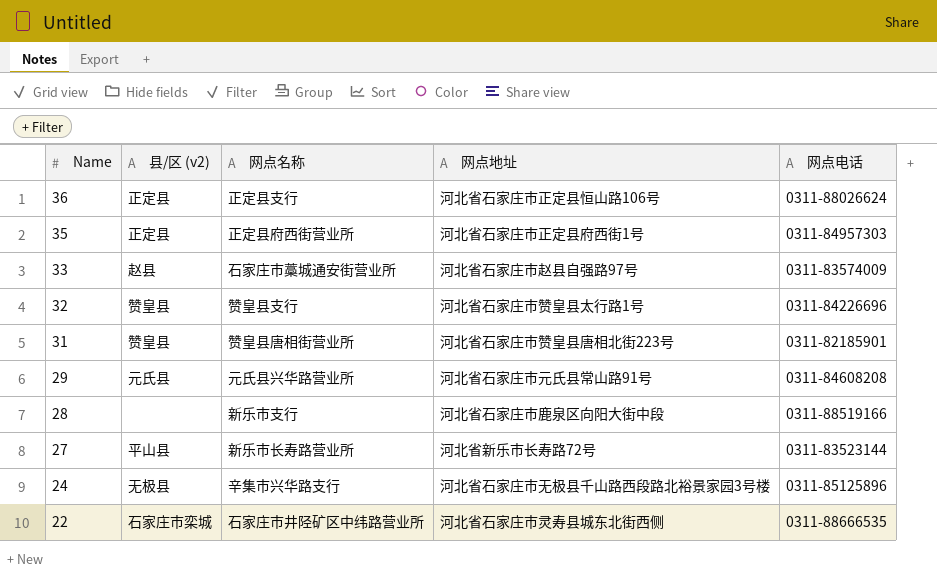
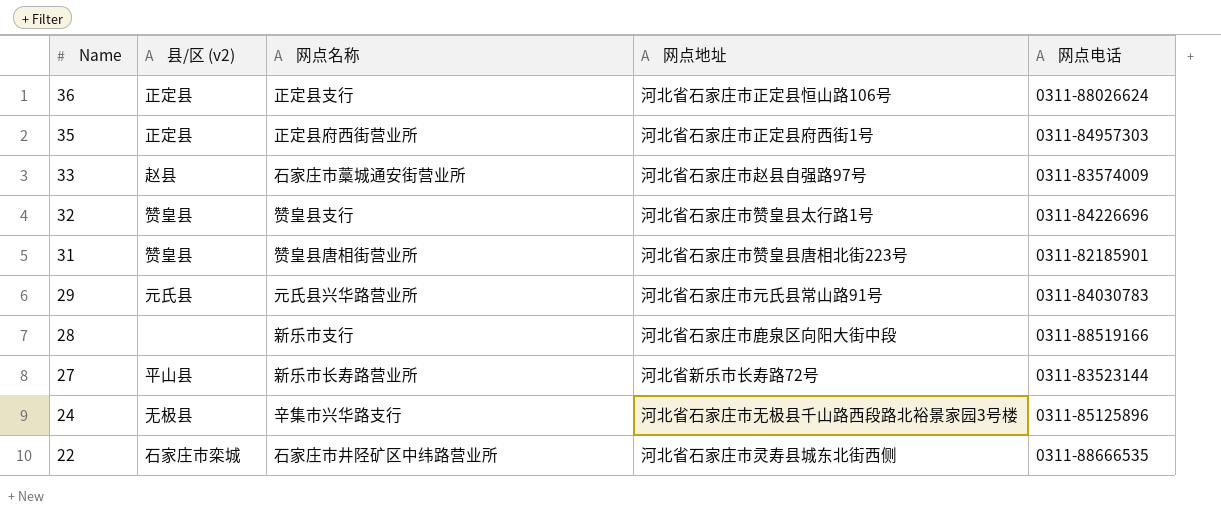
29 | 网点电话: 0311-84608208 -> 0311-84030783

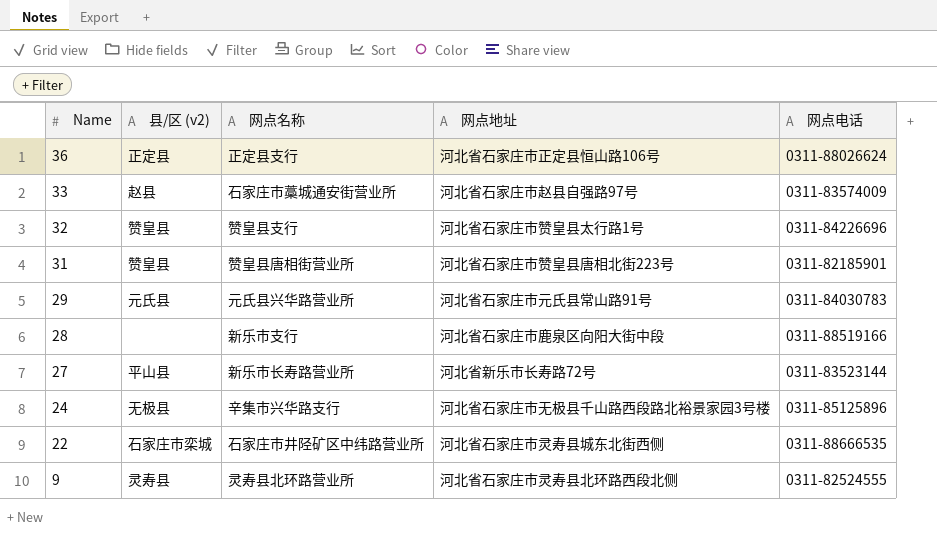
row 35: 正定县 | 正定县府西街营业所 | 河北省石家庄市正定县府西街1号 | 0311-84957303 -> none
row 9: none -> 灵寿县 | 灵寿县北环路营业所 | 河北省石家庄市灵寿县北环路西段北侧 | 0311-82524555

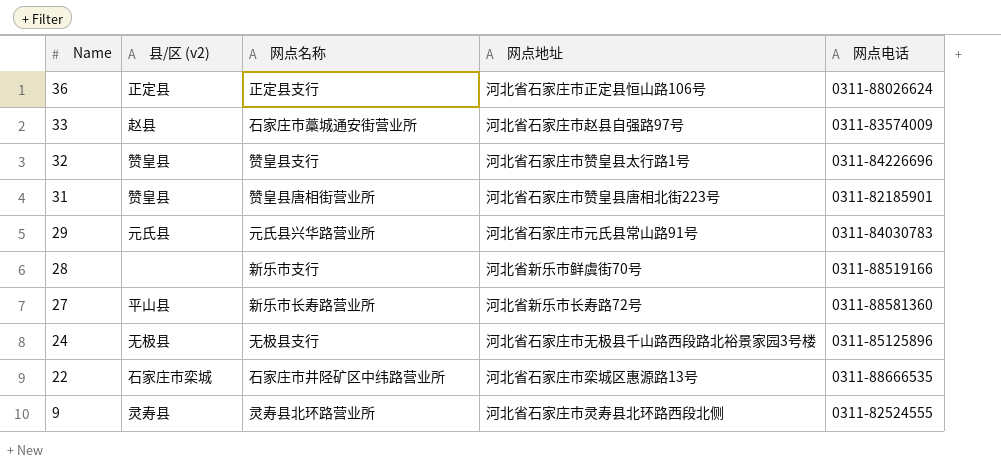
28 | 网点地址: 河北省石家庄市鹿泉区向阳大街中段 -> 河北省新乐市鲜虞街70号
27 | 网点电话: 0311-83523144 -> 0311-88581360
24 | 网点名称: 辛集市兴华路支行 -> 无极县支行
22 | 网点地址: 河北省石家庄市灵寿县城东北街西侧 -> 河北省石家庄市栾城区惠源路13号

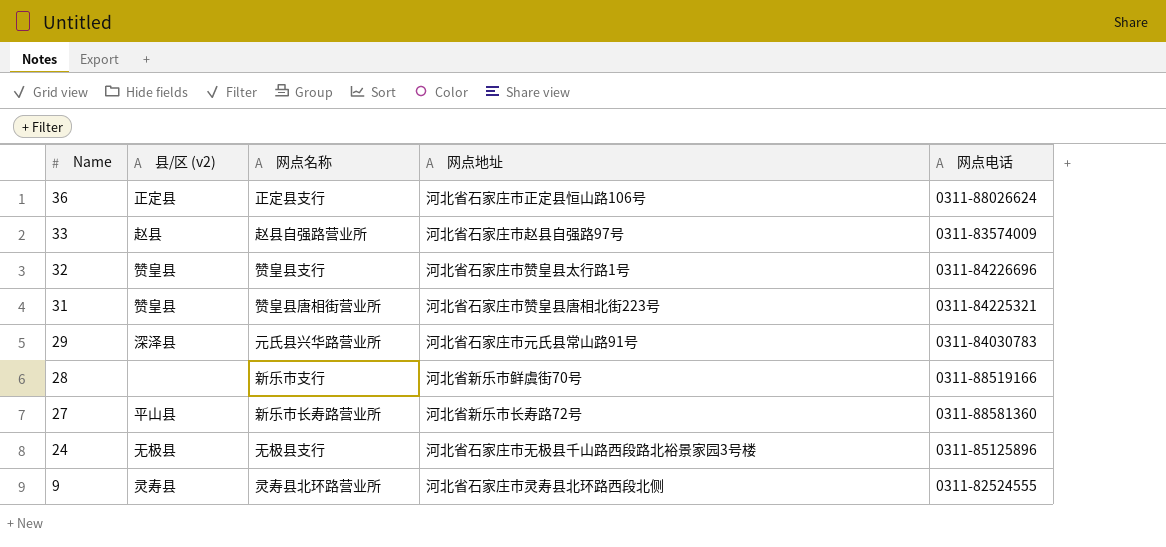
row 22: 石家庄市栾城 | 石家庄市井陉矿区中纬路营业所 | 河北省石家庄市栾城区惠源路13号 | 0311-88666535 -> none
33 | 网点名称: 石家庄市藁城通安街营业所 -> 赵县自强路营业所
31 | 网点电话: 0311-82185901 -> 0311-84225321
29 | 县/区 (v2): 元氏县 -> 深泽县

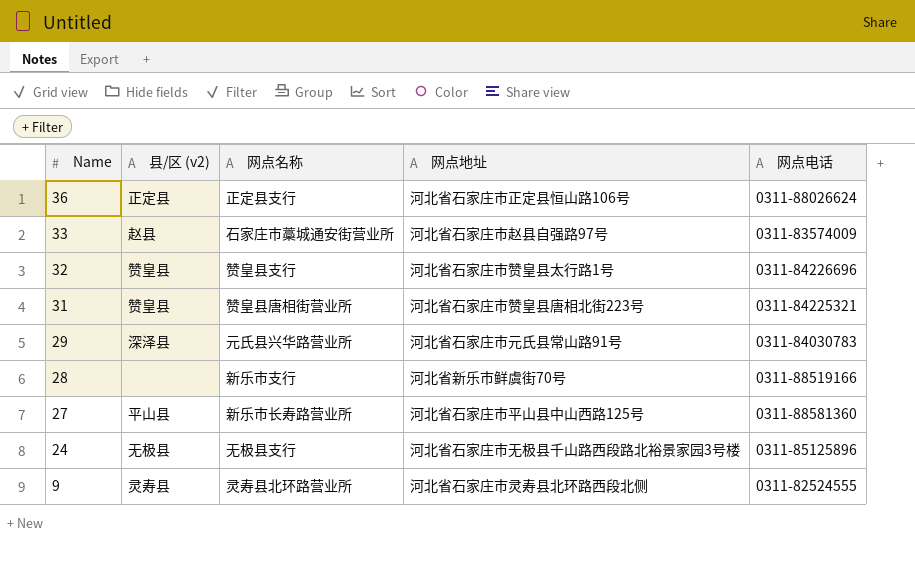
33 | 网点名称: 赵县自强路营业所 -> 石家庄市藁城通安街营业所
27 | 网点地址: 河北省新乐市长寿路72号 -> 河北省石家庄市平山县中山西路125号

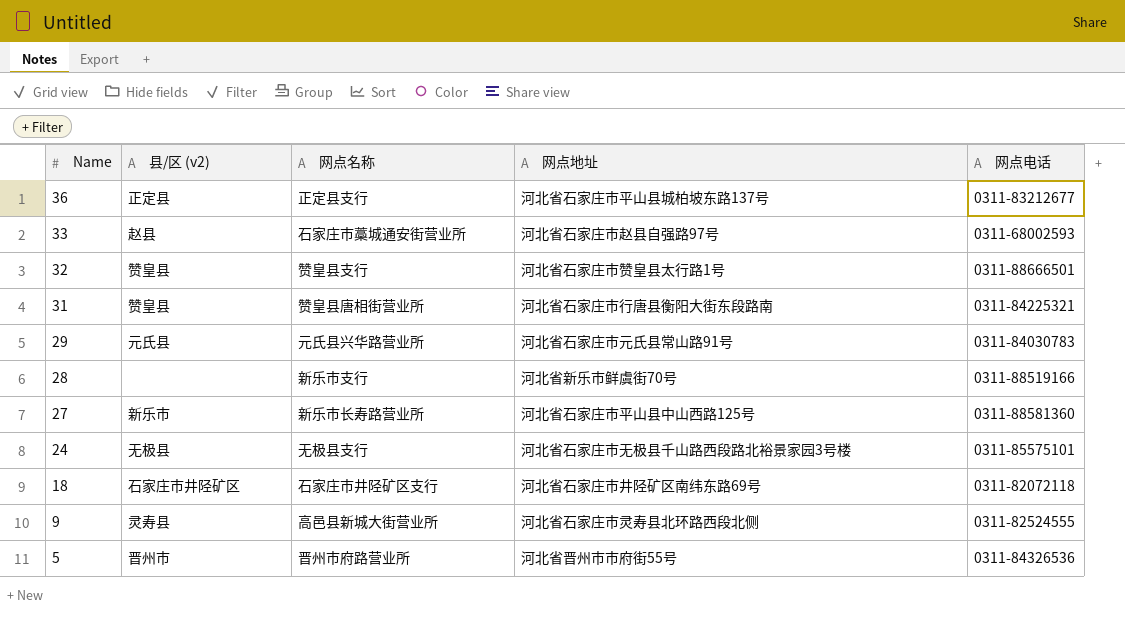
36 | 网点地址: 河北省石家庄市正定县恒山路106号 -> 河北省石家庄市平山县城柏坡东路137号
36 | 网点电话: 0311-88026624 -> 0311-83212677
33 | 网点电话: 0311-83574009 -> 0311-68002593
32 | 网点电话: 0311-84226696 -> 0311-88666501
31 | 网点地址: 河北省石家庄市赞皇县唐相北街223号 -> 河北省石家庄市行唐县衡阳大街东段路南
29 | 县/区 (v2): 深泽县 -> 元氏县
27 | 县/区 (v2): 平山县 -> 新乐市
24 | 网点电话: 0311-85125896 -> 0311-85575101
row 18: none -> 石家庄市井陉矿区 | 石家庄市井陉矿区支行 | 河北省石家庄市井陉矿区南纬东路69号 | 0311-82072118
9 | 网点名称: 灵寿县北环路营业所 -> 高邑县新城大街营业所
row 5: none -> 晋州市 | 晋州市府路营业所 | 河北省晋州市市府街55号 | 0311-84326536

